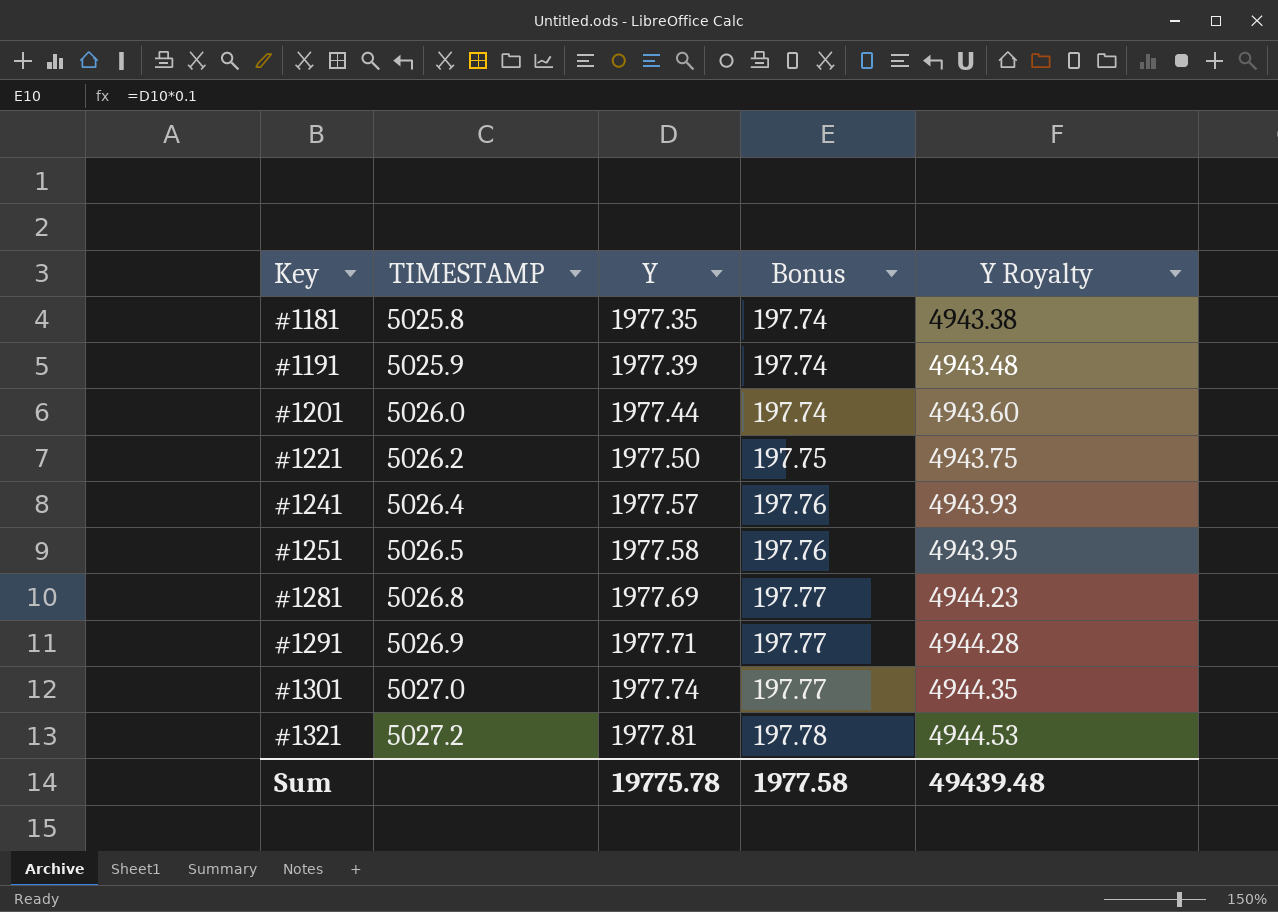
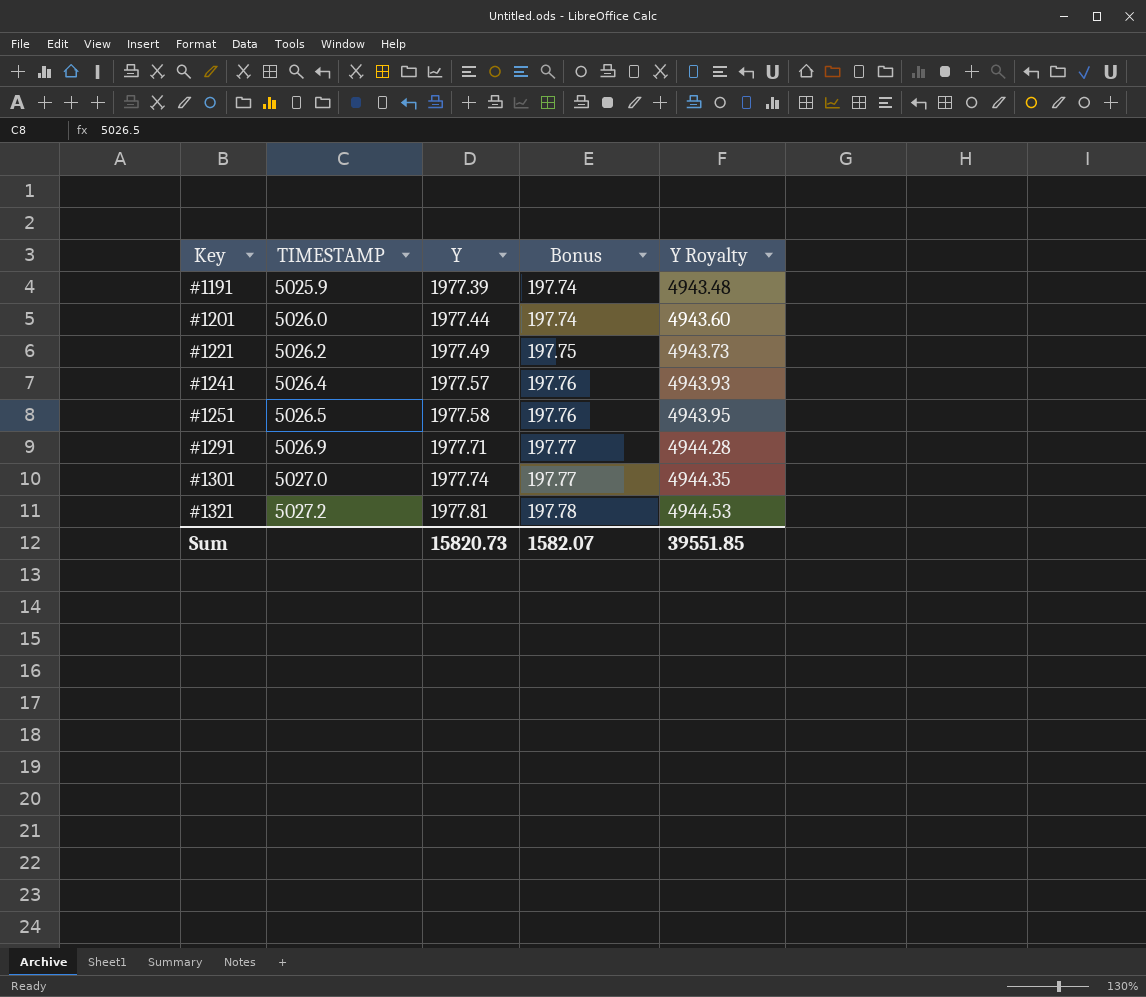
row #1181: 5025.8 | 1977.35 | 197.74 | 4943.38 -> none
row #1281: 5026.8 | 1977.69 | 197.77 | 4944.23 -> none
#1221 | Y: 1977.50 -> 1977.49
#1221 | Y Royalty: 4943.75 -> 4943.73
Sum | Y: 19775.78 -> 15820.73
Sum | Bonus: 1977.58 -> 1582.07
Sum | Y Royalty: 49439.48 -> 39551.85

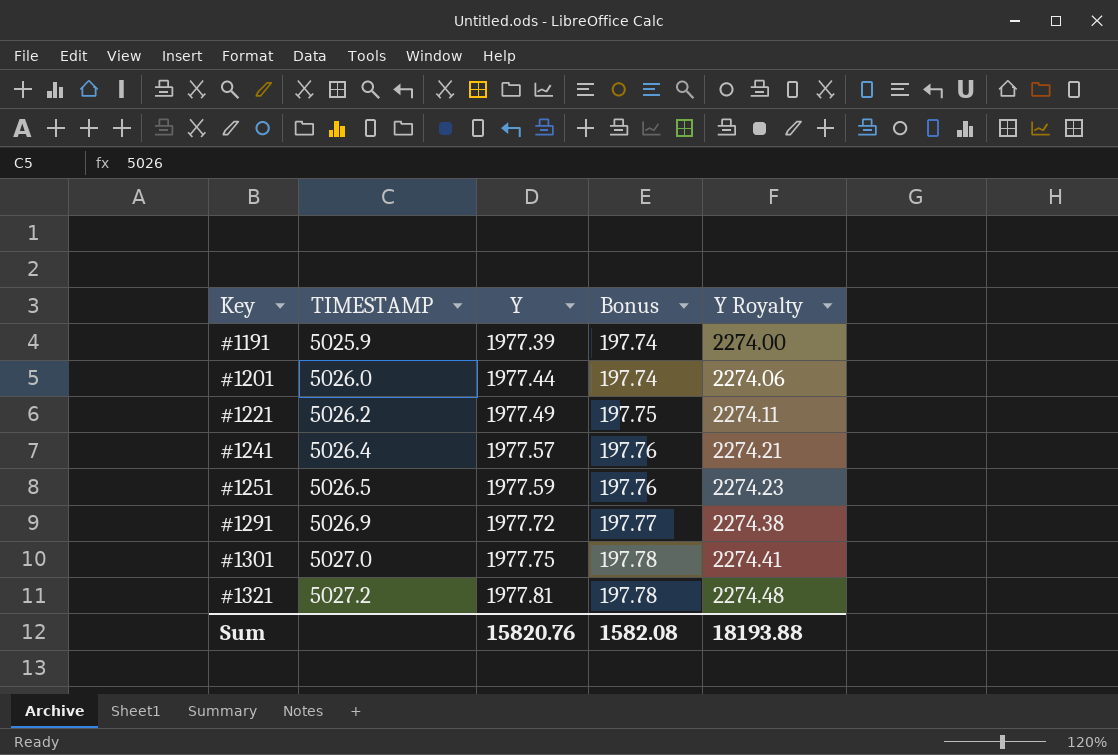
column Y Royalty | formula: [Y] * 2.5 -> [Y] * 1.15
#1251 | Y: 1977.58 -> 1977.59
#1291 | Y: 1977.71 -> 1977.72
#1301 | Y: 1977.74 -> 1977.75
#1301 | Bonus: 197.77 -> 197.78
Sum | Y: 15820.73 -> 15820.76
Sum | Bonus: 1582.07 -> 1582.08
Sum | Y Royalty: 39551.85 -> 18193.88

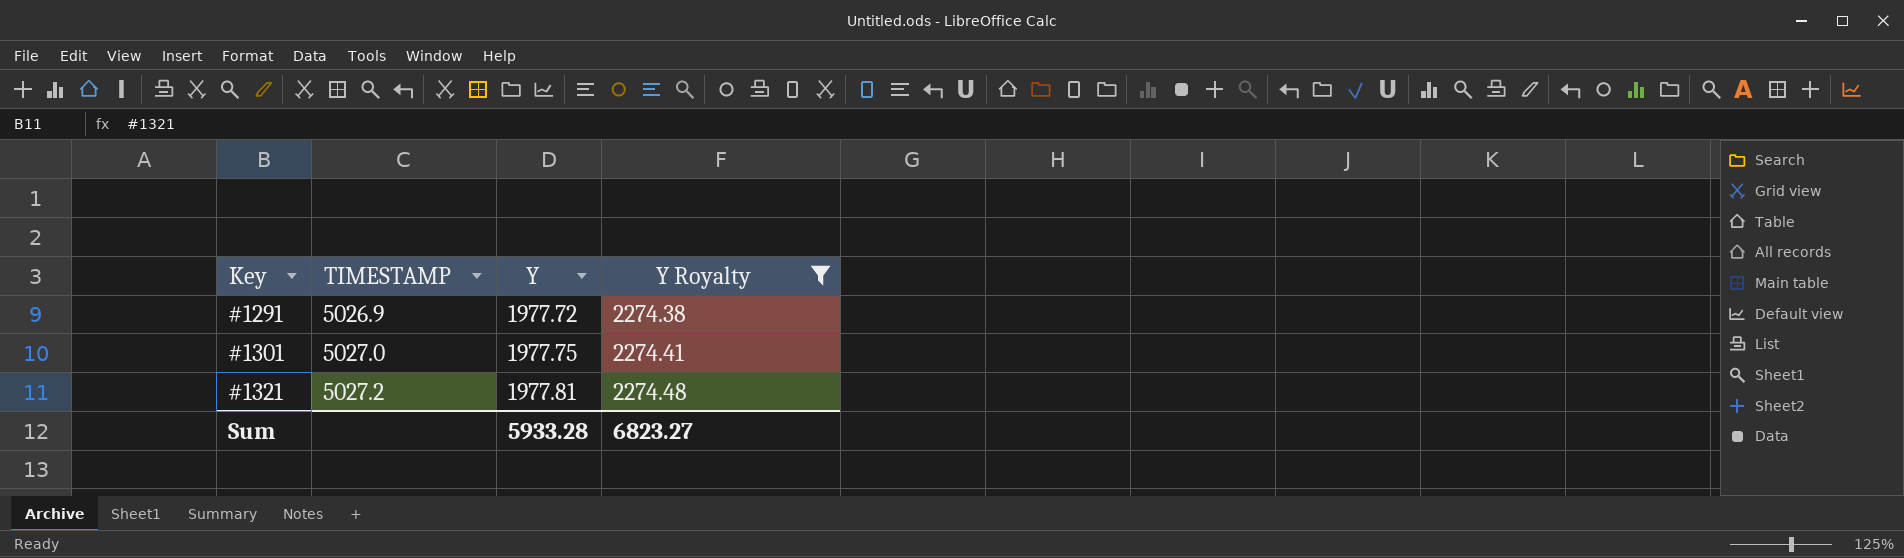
filter: none -> Y Royalty >= 2274.38
column Bonus | formula: [Y] * 0.1 -> none
Sum | Y: 15820.76 -> 5933.28
Sum | Y Royalty: 18193.88 -> 6823.27

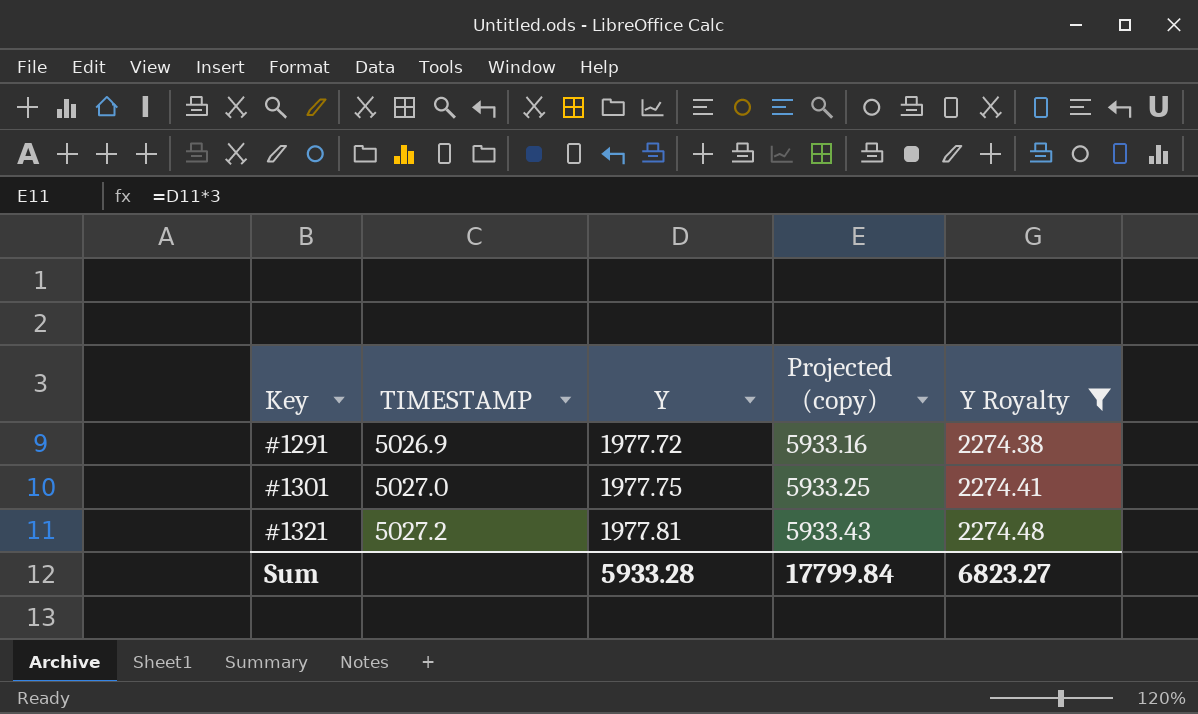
column Projected (copy) | formula: none -> [Y] * 3

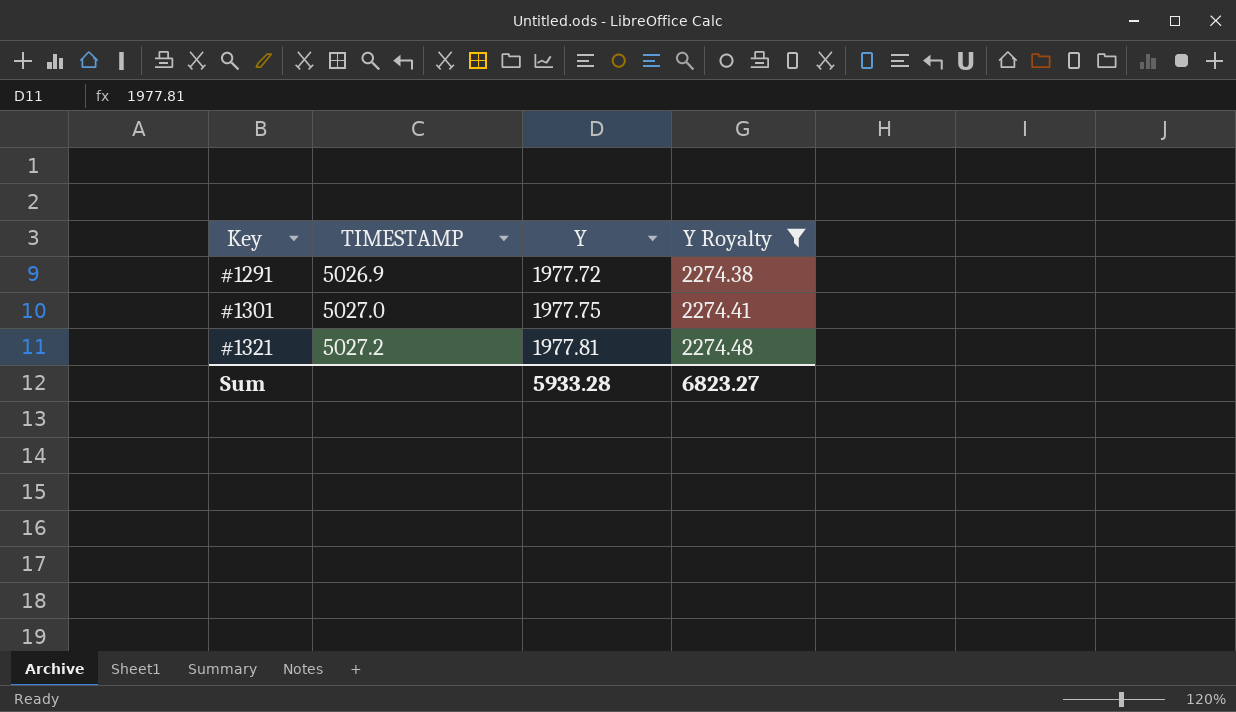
column Projected (copy) | formula: [Y] * 3 -> none

